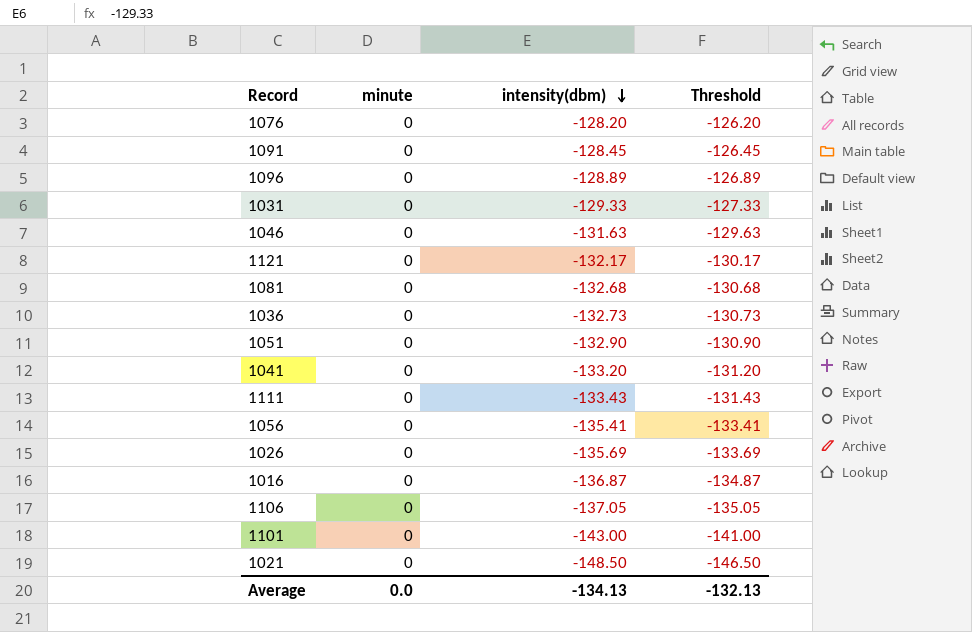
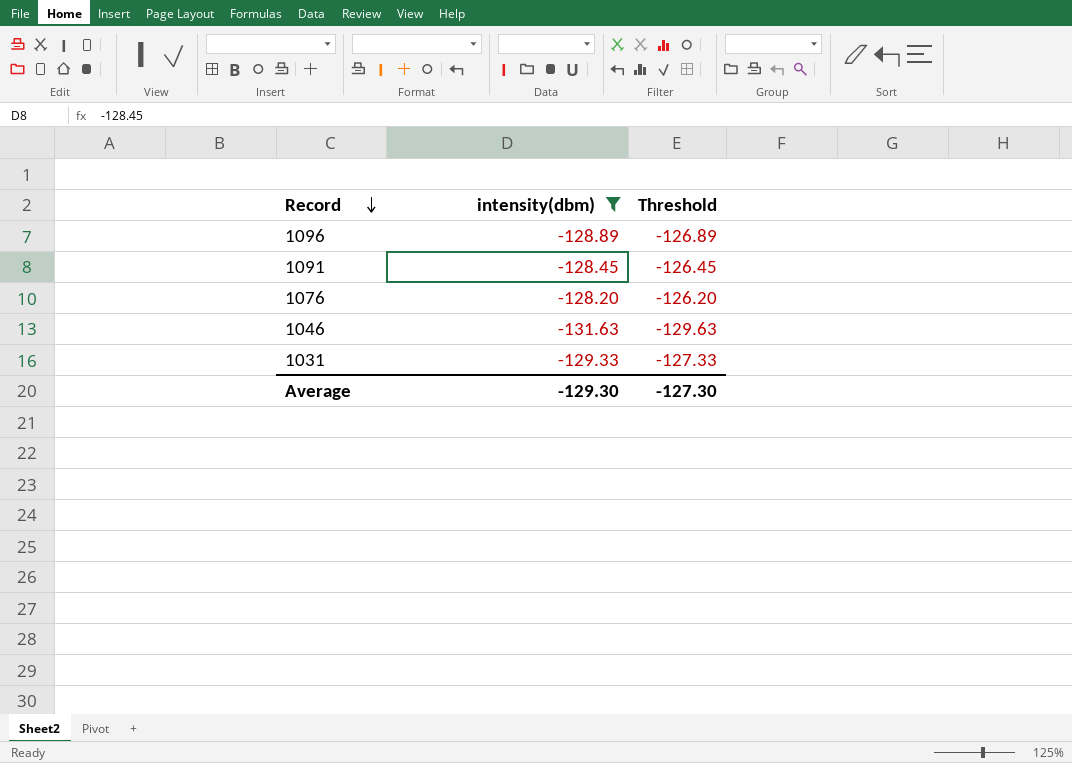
filter: none -> intensity(dbm) >= -131.63
row order: intensity(dbm) descending -> Record descending
column minute | position: 2 -> none
Average | intensity(dbm): -134.13 -> -129.30
Average | Threshold: -132.13 -> -127.30

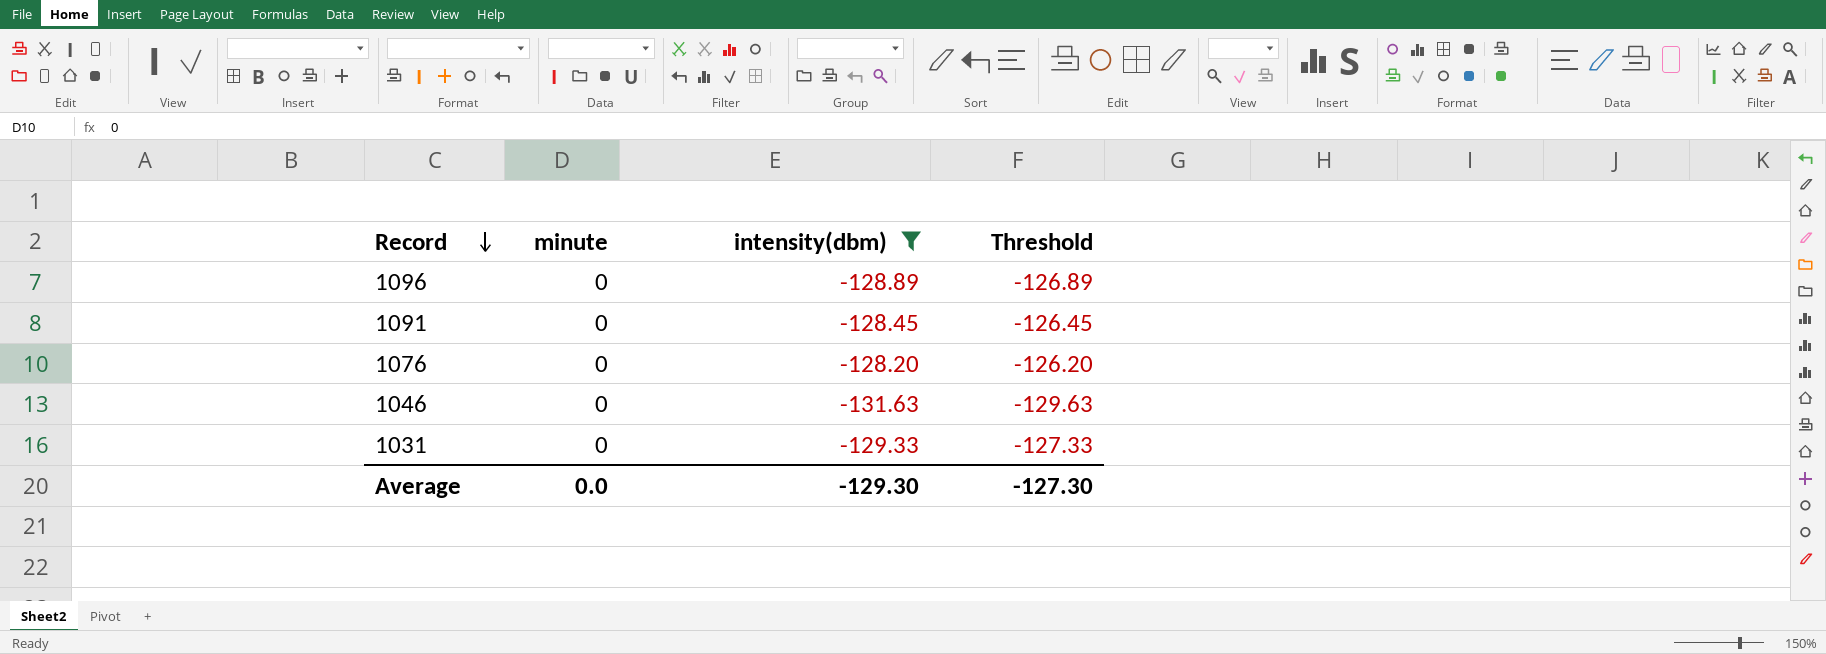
column minute | position: none -> 2

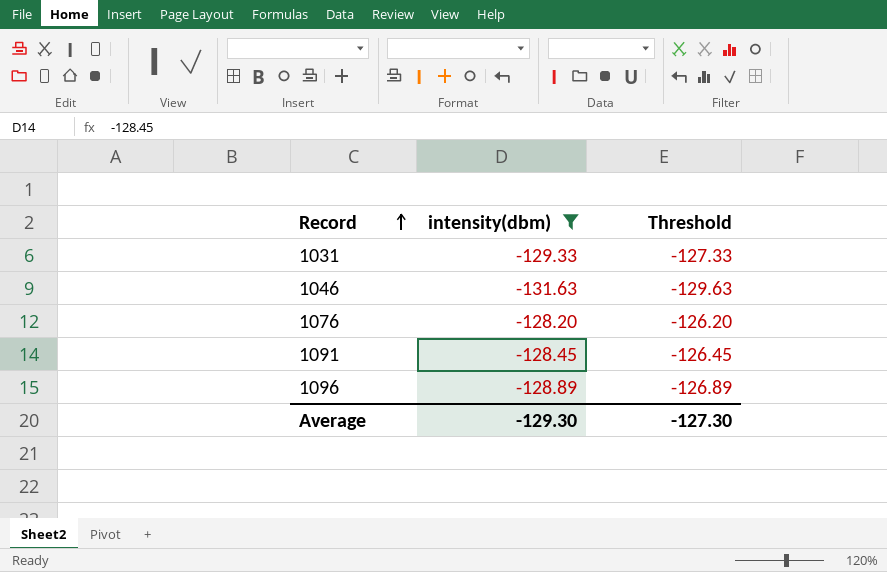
row order: Record descending -> Record ascending
column minute | position: 2 -> none

